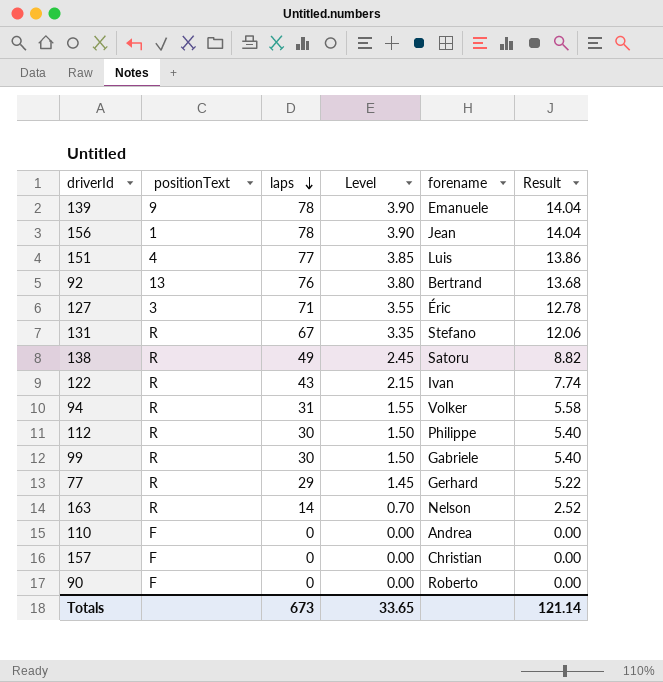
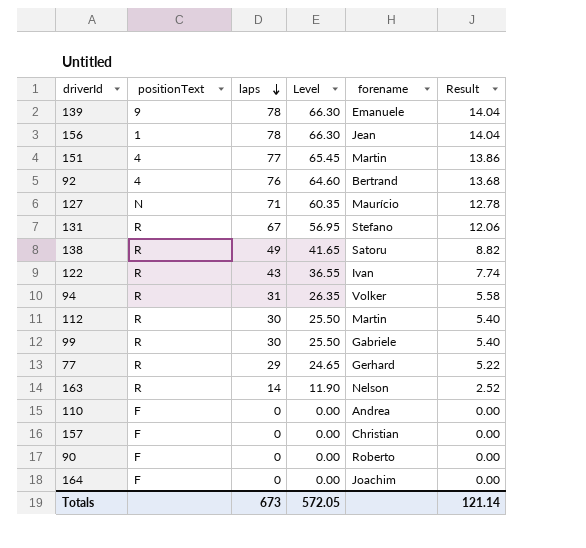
column Level | formula: [laps] * 0.05 -> [laps] * 0.85
151 | forename: Luis -> Martin
92 | positionText: 13 -> 4
127 | positionText: 3 -> N
127 | forename: Éric -> Maurício
112 | forename: Philippe -> Martin
row 164: none -> F | 0 | 0.00 | Joachim | 0.00
Totals | Level: 33.65 -> 572.05

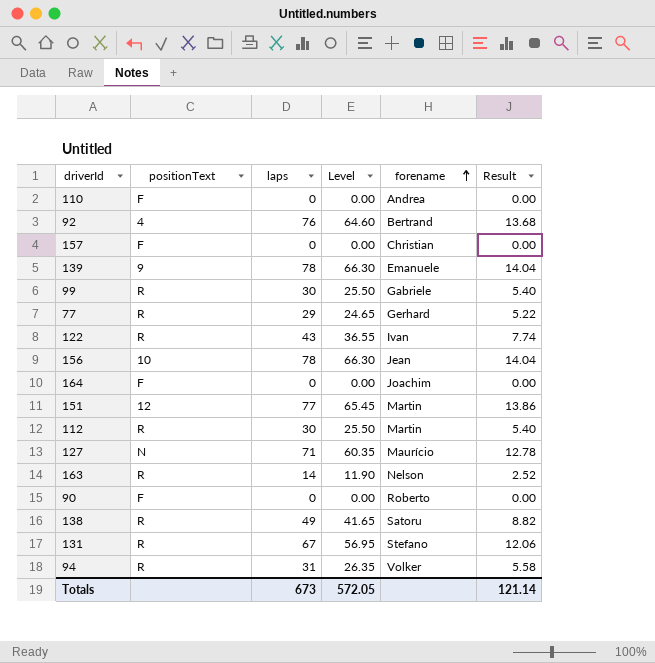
row order: laps descending -> forename ascending
156 | positionText: 1 -> 10
151 | positionText: 4 -> 12

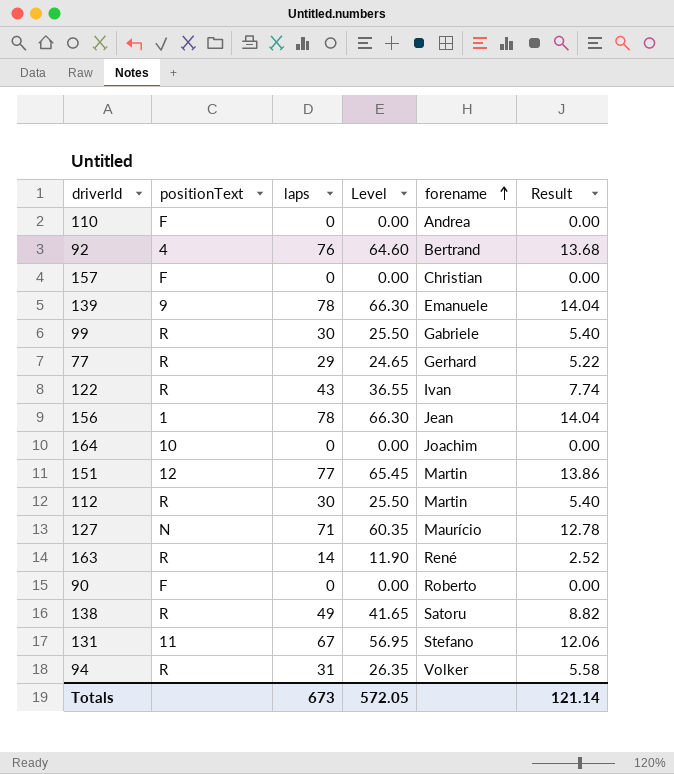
156 | positionText: 10 -> 1
164 | positionText: F -> 10
163 | forename: Nelson -> René
131 | positionText: R -> 11

